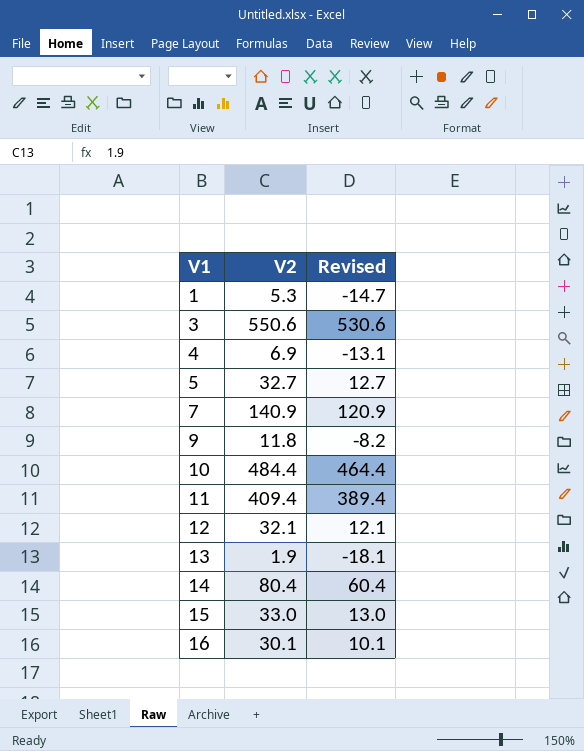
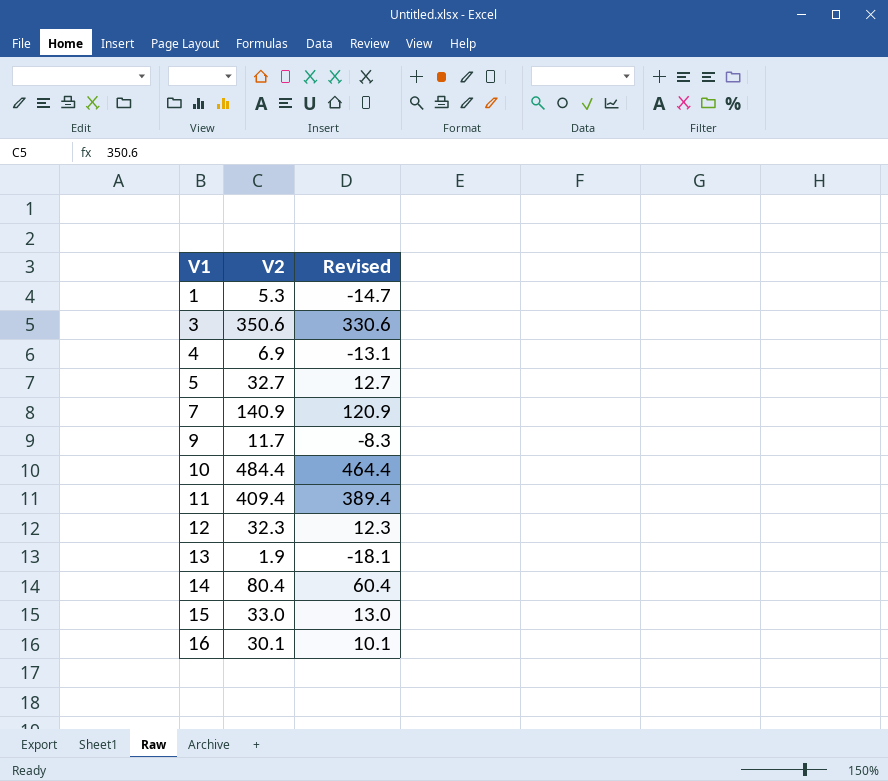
3 | V2: 550.6 -> 350.6
3 | Revised: 530.6 -> 330.6
9 | V2: 11.8 -> 11.7
9 | Revised: -8.2 -> -8.3
12 | V2: 32.1 -> 32.3
12 | Revised: 12.1 -> 12.3

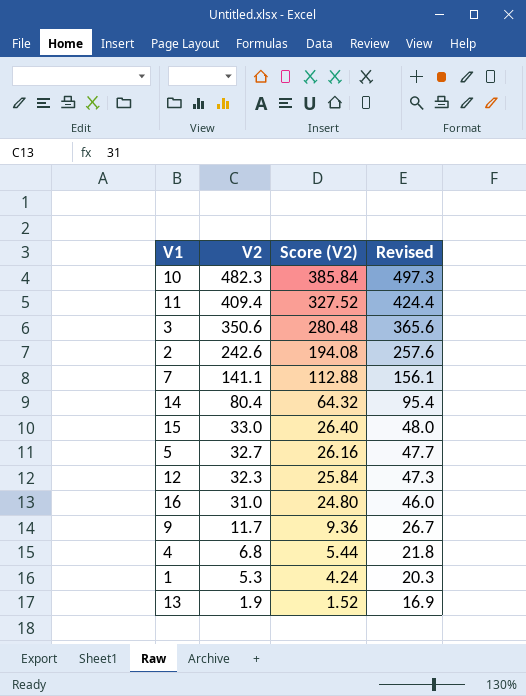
row order: V1 ascending -> V2 descending
column Score (V2) | formula: none -> [V2] * 0.8
column Revised | formula: [V2] - 20 -> [V2] + 15
10 | V2: 484.4 -> 482.3
row 2: none -> 242.6 | 194.08 | 257.6
7 | V2: 140.9 -> 141.1
16 | V2: 30.1 -> 31.0
4 | V2: 6.9 -> 6.8

